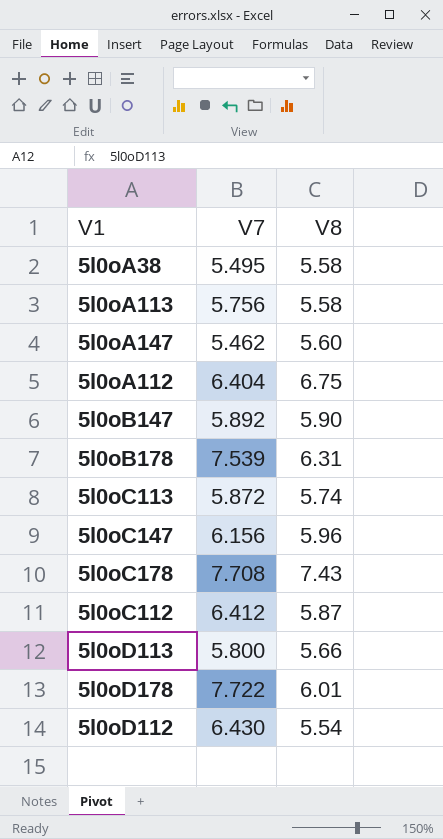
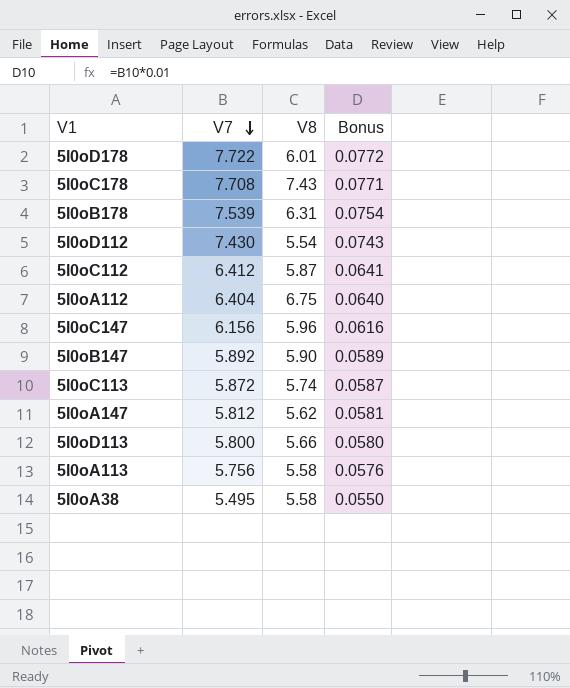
row order: none -> V7 descending
column Bonus | formula: none -> [V7] * 0.01
5l0oD112 | V7: 6.430 -> 7.430
5l0oA147 | V7: 5.462 -> 5.812
5l0oA147 | V8: 5.60 -> 5.62

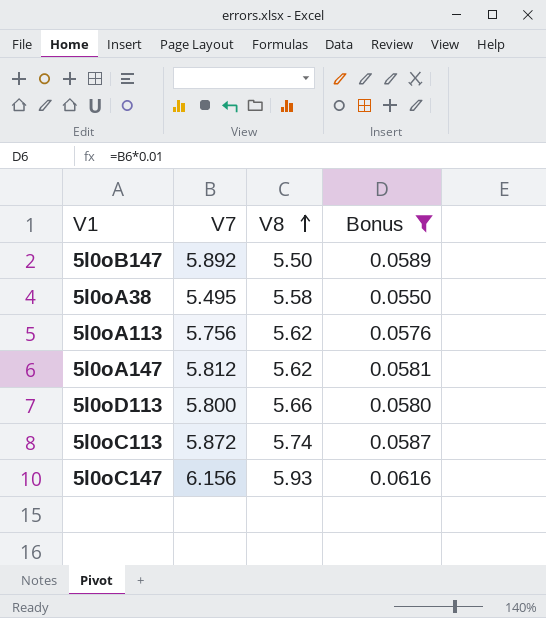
filter: none -> Bonus <= 0.0616
row order: V7 descending -> V8 ascending
5l0oB147 | V8: 5.90 -> 5.50
5l0oA113 | V8: 5.58 -> 5.62
5l0oC147 | V8: 5.96 -> 5.93

